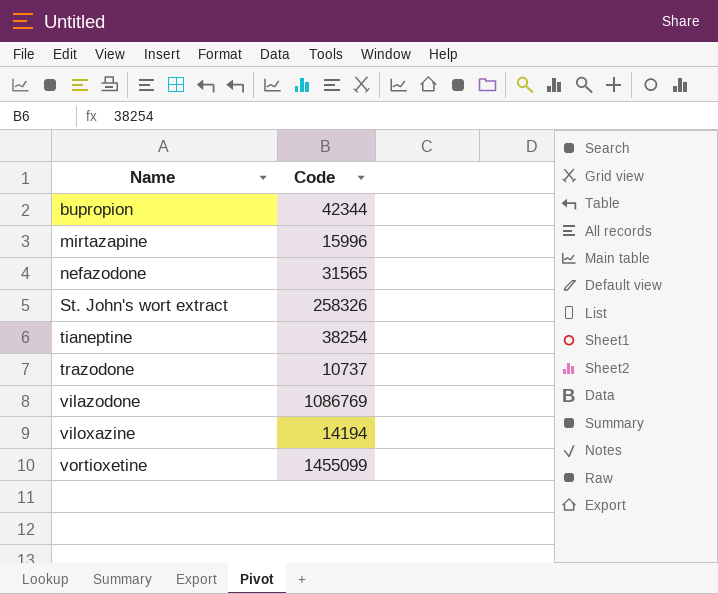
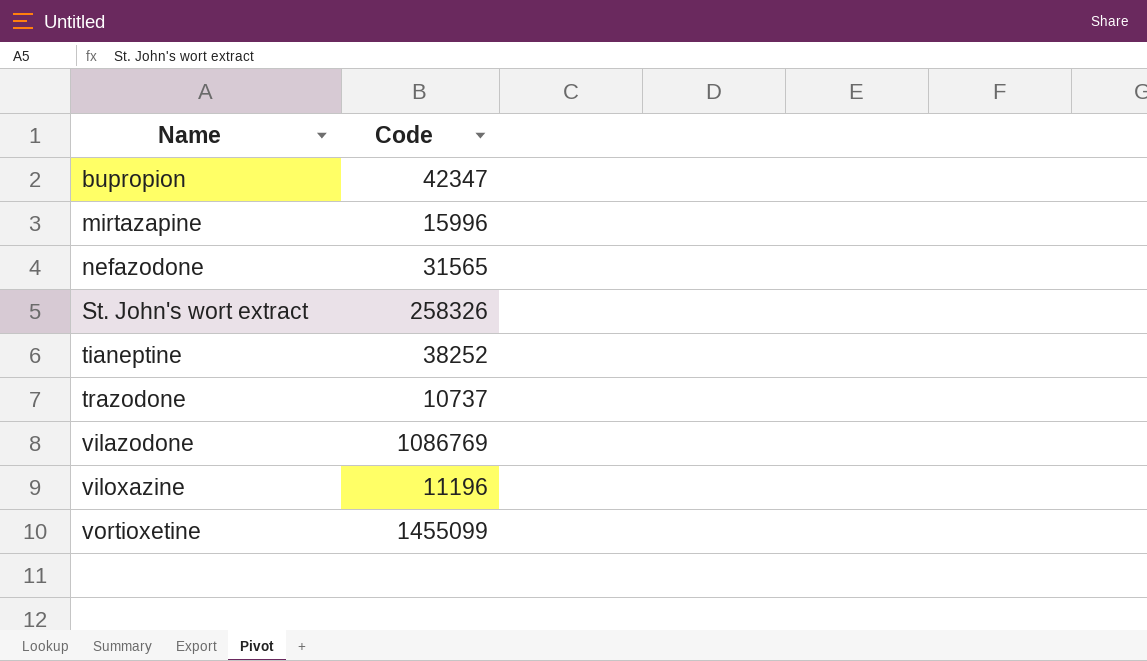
bupropion | Code: 42344 -> 42347
tianeptine | Code: 38254 -> 38252
viloxazine | Code: 14194 -> 11196

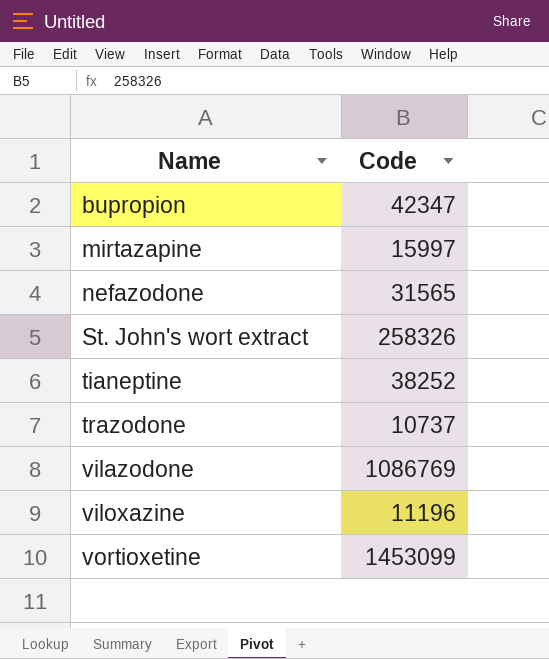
mirtazapine | Code: 15996 -> 15997
vortioxetine | Code: 1455099 -> 1453099

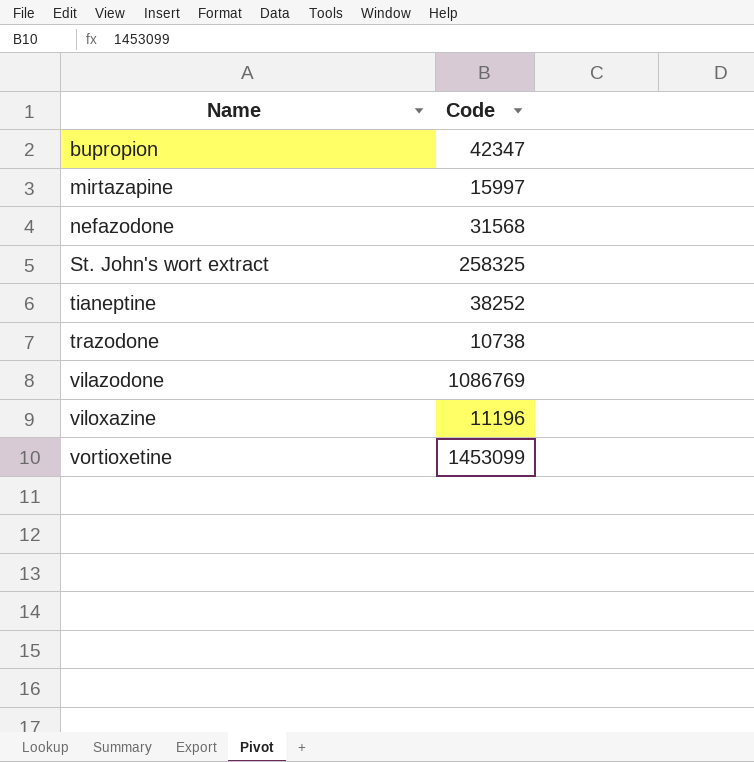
nefazodone | Code: 31565 -> 31568
St. John's wort extract | Code: 258326 -> 258325
trazodone | Code: 10737 -> 10738

